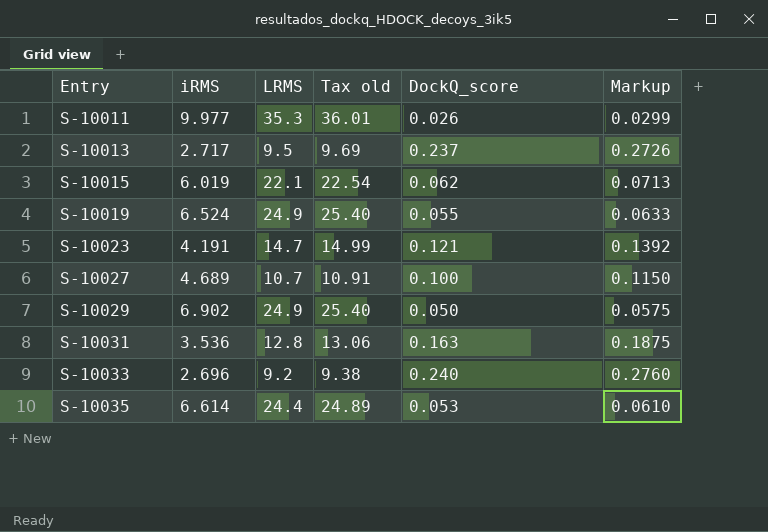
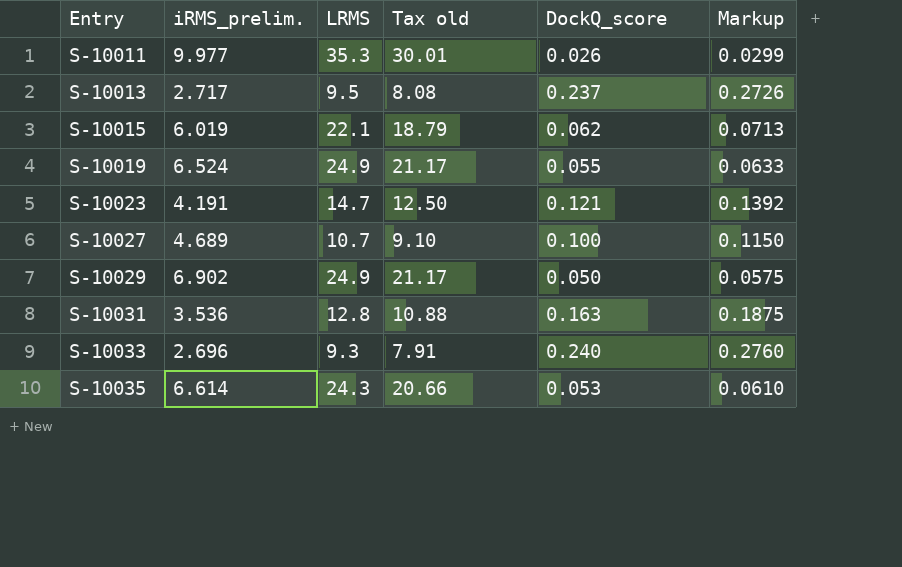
column name: iRMS -> iRMS_prelim.
column Tax old | formula: [LRMS] * 1.02 -> [LRMS] * 0.85
S-10033 | LRMS: 9.2 -> 9.3
S-10035 | LRMS: 24.4 -> 24.3

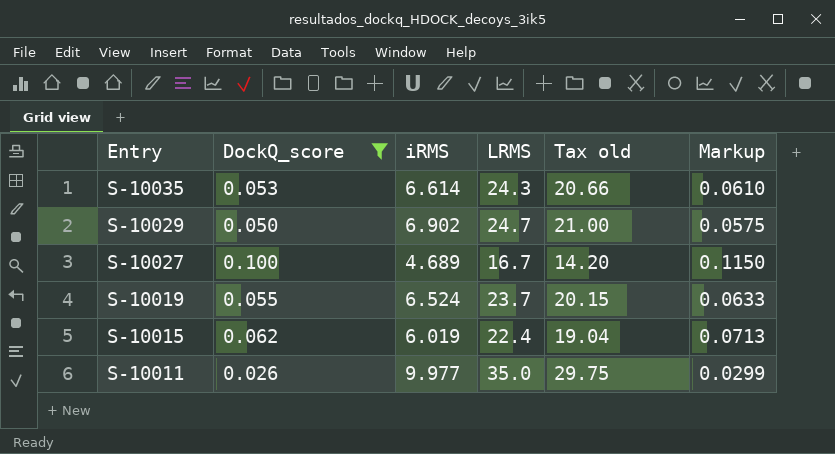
filter: none -> DockQ_score <= 0.100
row order: Entry ascending -> Entry descending
column DockQ_score | position: 5 -> 2
column name: iRMS_prelim. -> iRMS
S-10029 | LRMS: 24.9 -> 24.7
S-10029 | Tax old: 21.17 -> 21.00
S-10027 | LRMS: 10.7 -> 16.7
S-10027 | Tax old: 9.10 -> 14.20
S-10019 | LRMS: 24.9 -> 23.7
S-10019 | Tax old: 21.17 -> 20.15
S-10015 | LRMS: 22.1 -> 22.4
S-10015 | Tax old: 18.79 -> 19.04
S-10011 | LRMS: 35.3 -> 35.0
S-10011 | Tax old: 30.01 -> 29.75

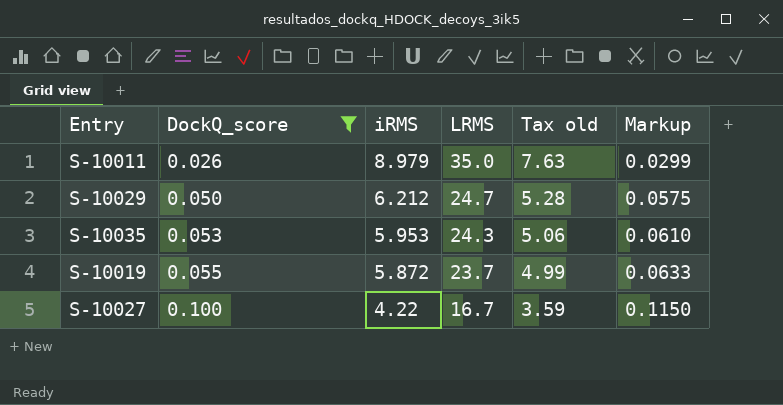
row order: Entry descending -> DockQ_score ascending
column Tax old | formula: [LRMS] * 0.85 -> [iRMS] * 0.85
row S-10015: 0.062 | 6.019 | 22.4 | 19.04 | 0.0713 -> none
S-10011 | iRMS: 9.977 -> 8.979
S-10029 | iRMS: 6.902 -> 6.212
S-10035 | iRMS: 6.614 -> 5.953
S-10019 | iRMS: 6.524 -> 5.872
S-10027 | iRMS: 4.689 -> 4.22

